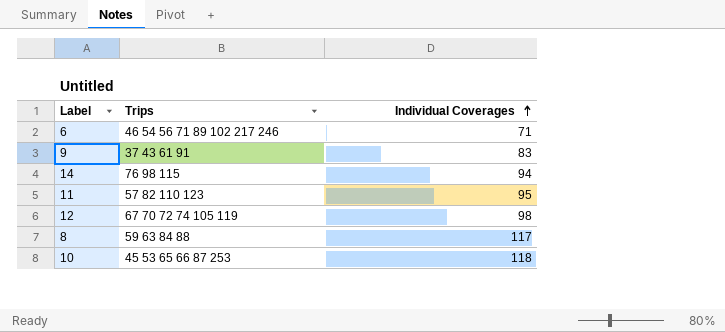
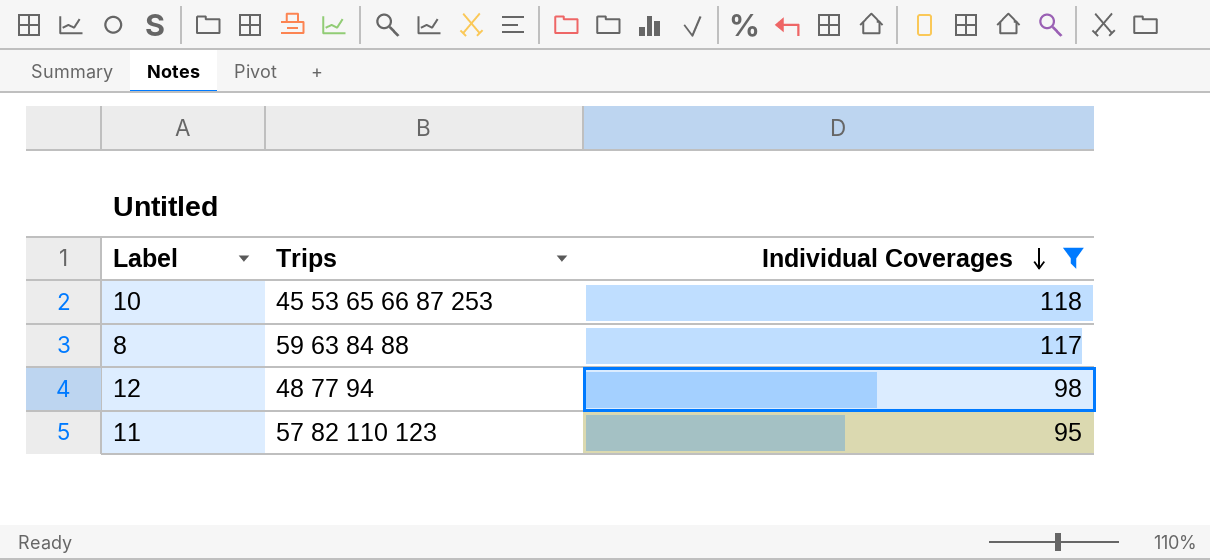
filter: none -> Individual Coverages >= 95
row order: Individual Coverages ascending -> Individual Coverages descending
12 | Trips: 67 70 72 74 105 119 -> 48 77 94

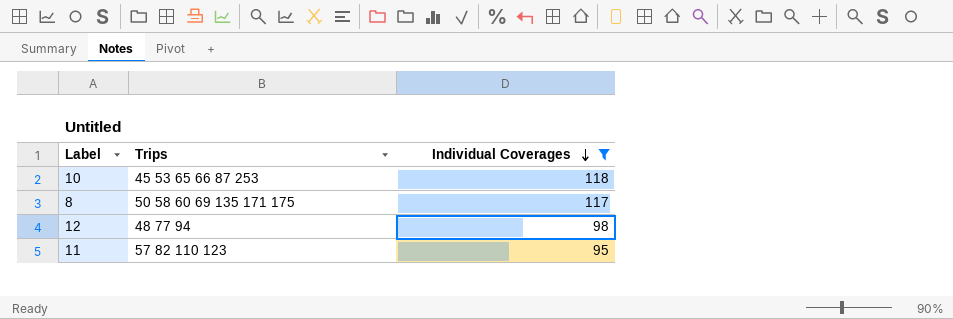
8 | Trips: 59 63 84 88 -> 50 58 60 69 135 171 175

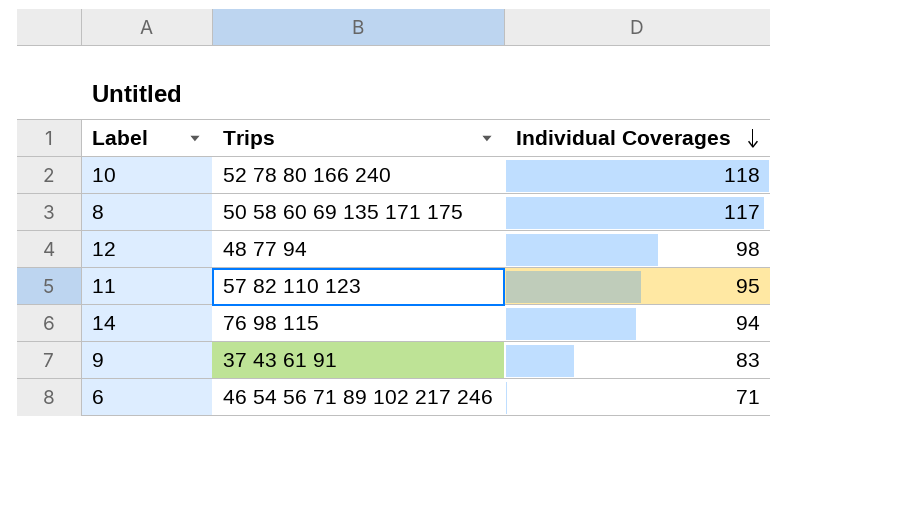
filter: Individual Coverages >= 95 -> none
10 | Trips: 45 53 65 66 87 253 -> 52 78 80 166 240

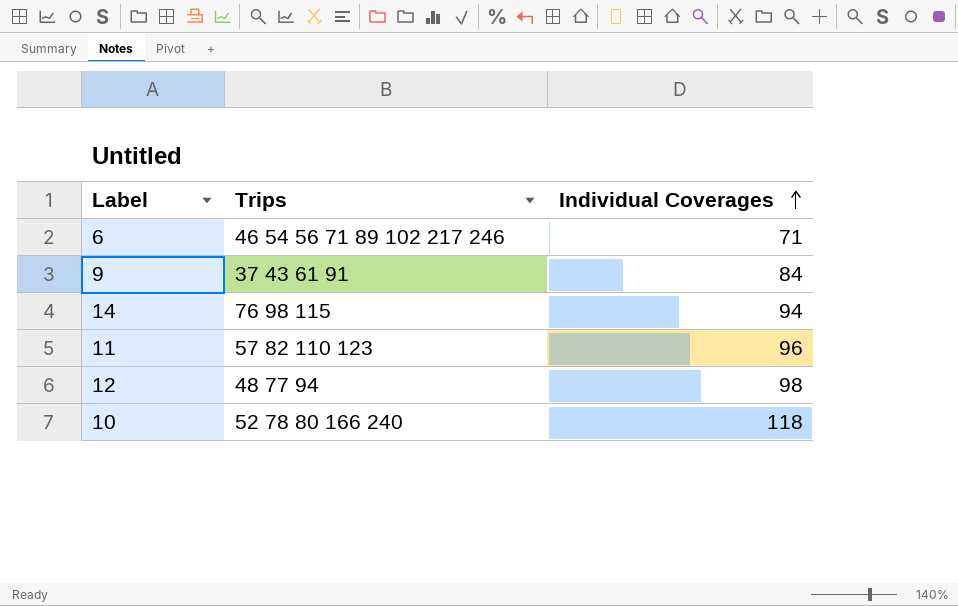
row order: Individual Coverages descending -> Individual Coverages ascending
row 8: 50 58 60 69 135 171 175 | 117 -> none
9 | Individual Coverages: 83 -> 84
11 | Individual Coverages: 95 -> 96

